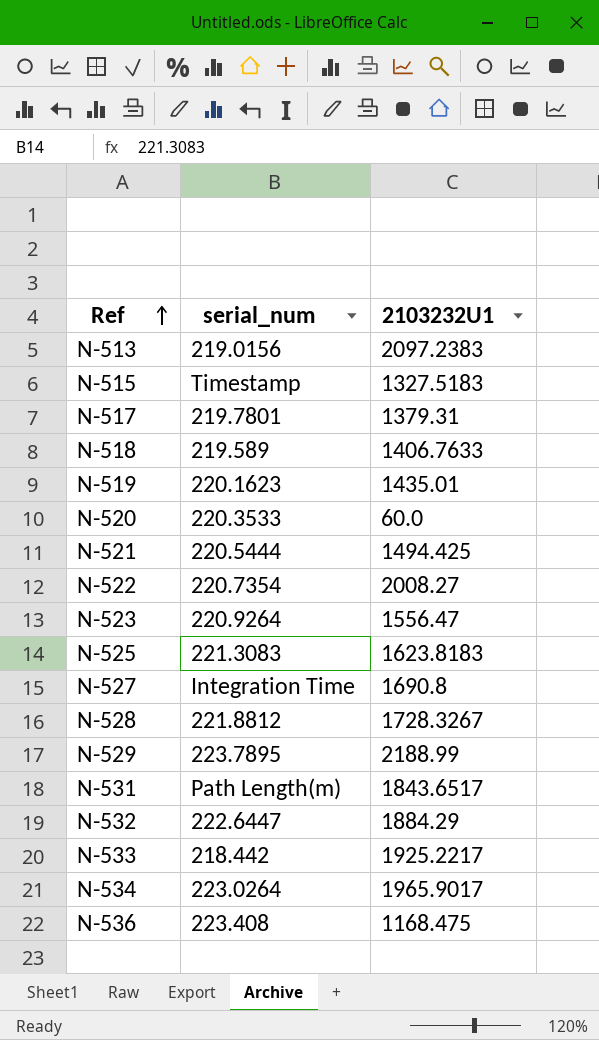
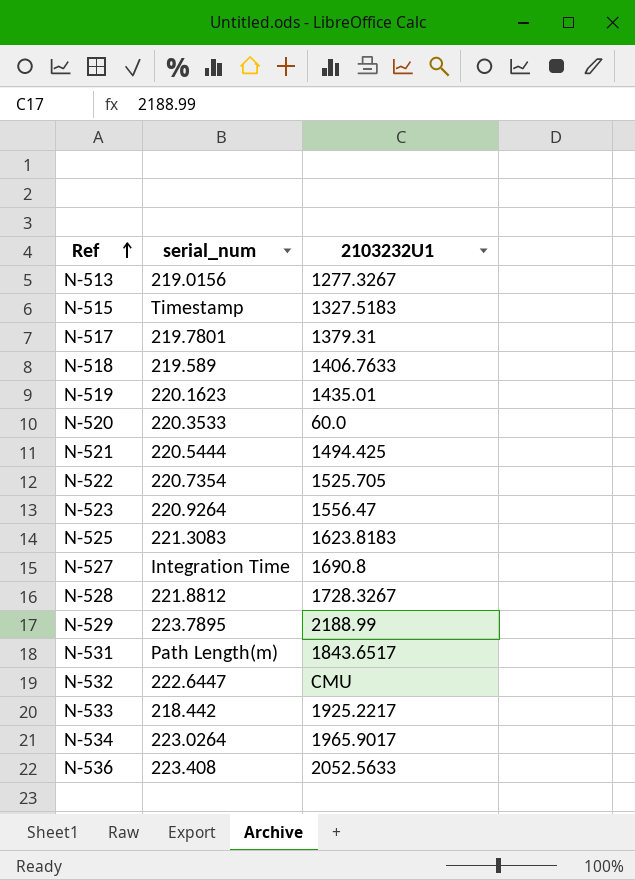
N-513 | 2103232U1: 2097.2383 -> 1277.3267
N-522 | 2103232U1: 2008.27 -> 1525.705
N-532 | 2103232U1: 1884.29 -> CMU
N-536 | 2103232U1: 1168.475 -> 2052.5633

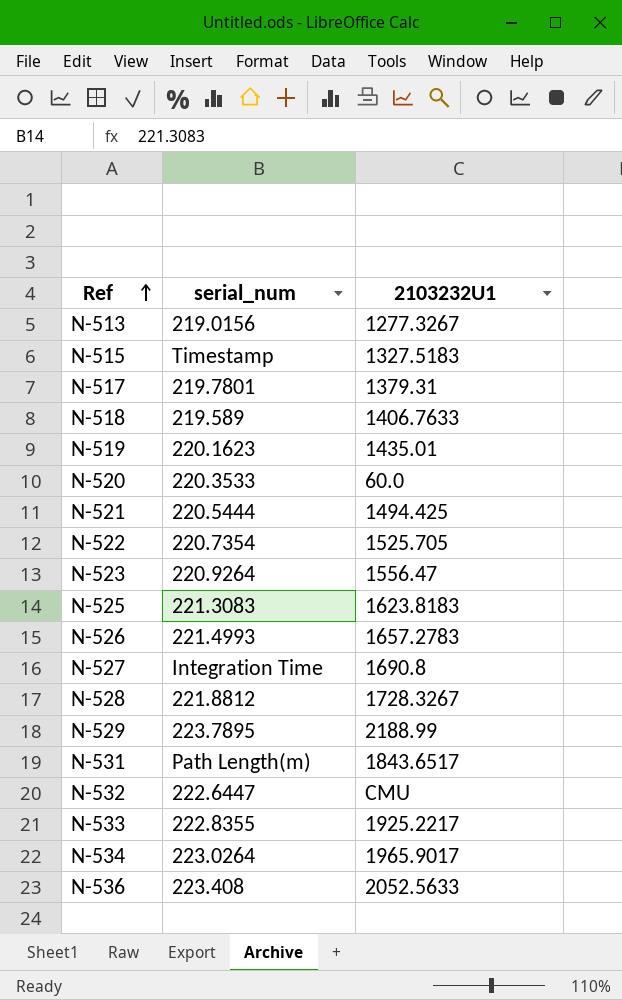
row N-526: none -> 221.4993 | 1657.2783
N-533 | serial_num: 218.442 -> 222.8355

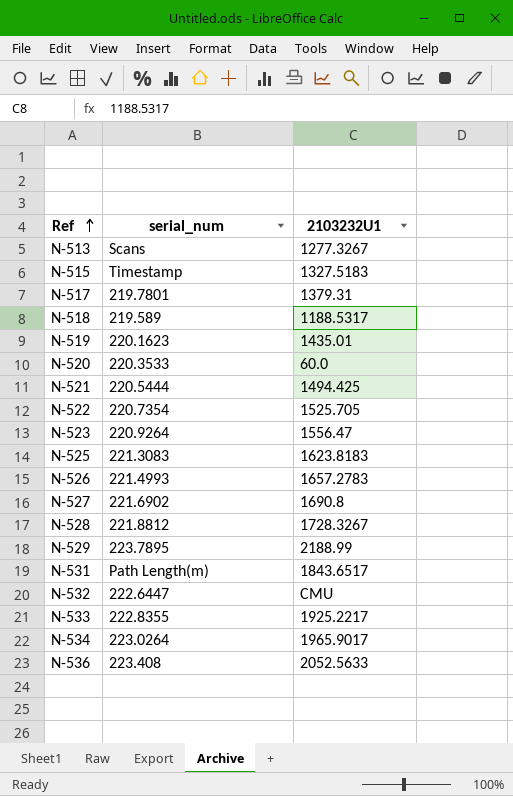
N-513 | serial_num: 219.0156 -> Scans
N-518 | 2103232U1: 1406.7633 -> 1188.5317
N-527 | serial_num: Integration Time -> 221.6902

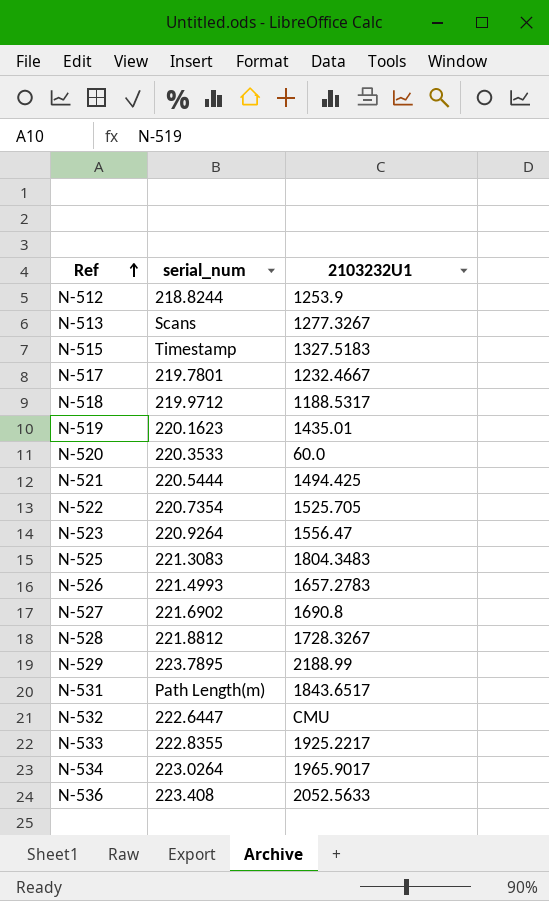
row N-512: none -> 218.8244 | 1253.9
N-517 | 2103232U1: 1379.31 -> 1232.4667
N-518 | serial_num: 219.589 -> 219.9712
N-525 | 2103232U1: 1623.8183 -> 1804.3483

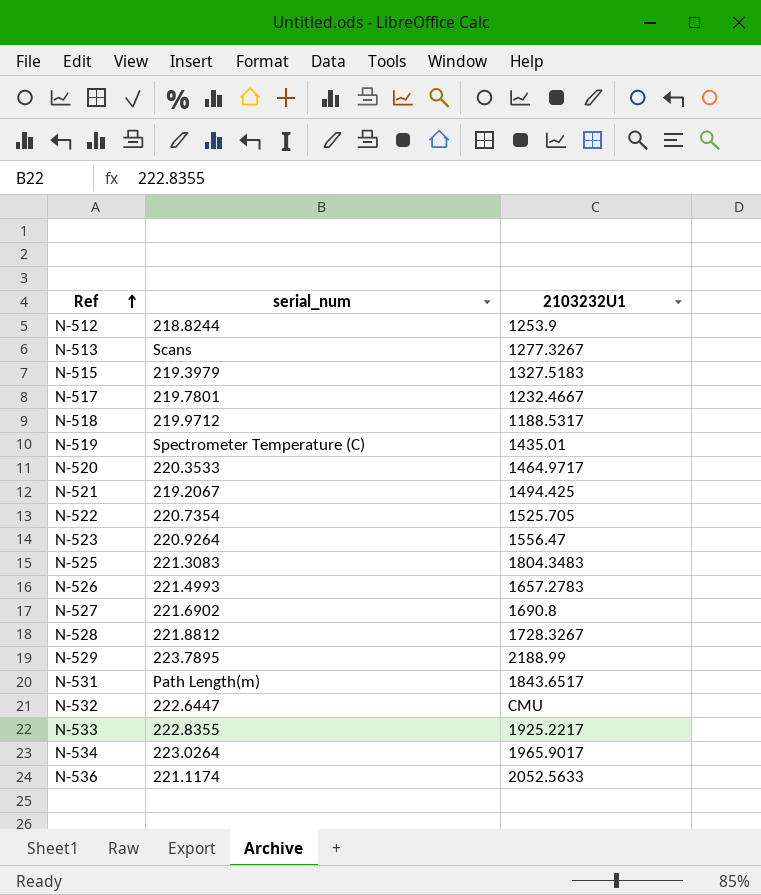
N-515 | serial_num: Timestamp -> 219.3979
N-519 | serial_num: 220.1623 -> Spectrometer Temperature (C)
N-520 | 2103232U1: 60.0 -> 1464.9717
N-521 | serial_num: 220.5444 -> 219.2067
N-536 | serial_num: 223.408 -> 221.1174

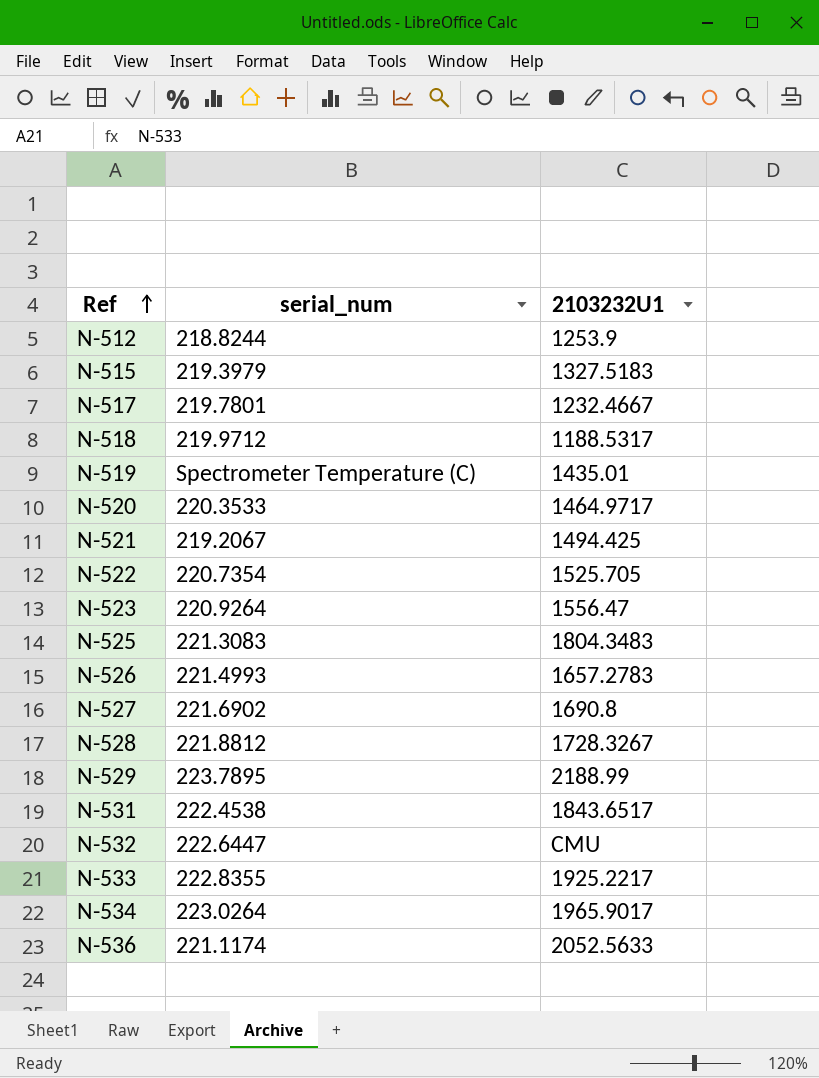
row N-513: Scans | 1277.3267 -> none
N-531 | serial_num: Path Length(m) -> 222.4538

